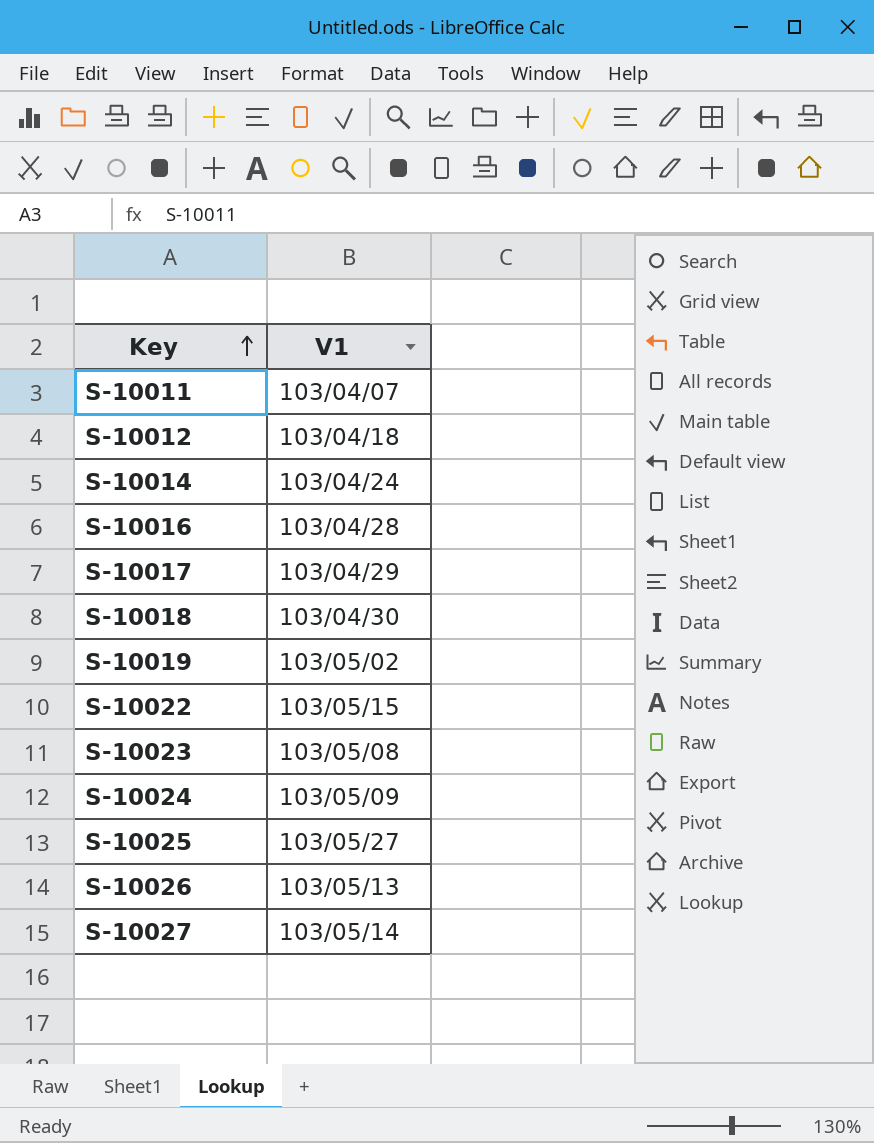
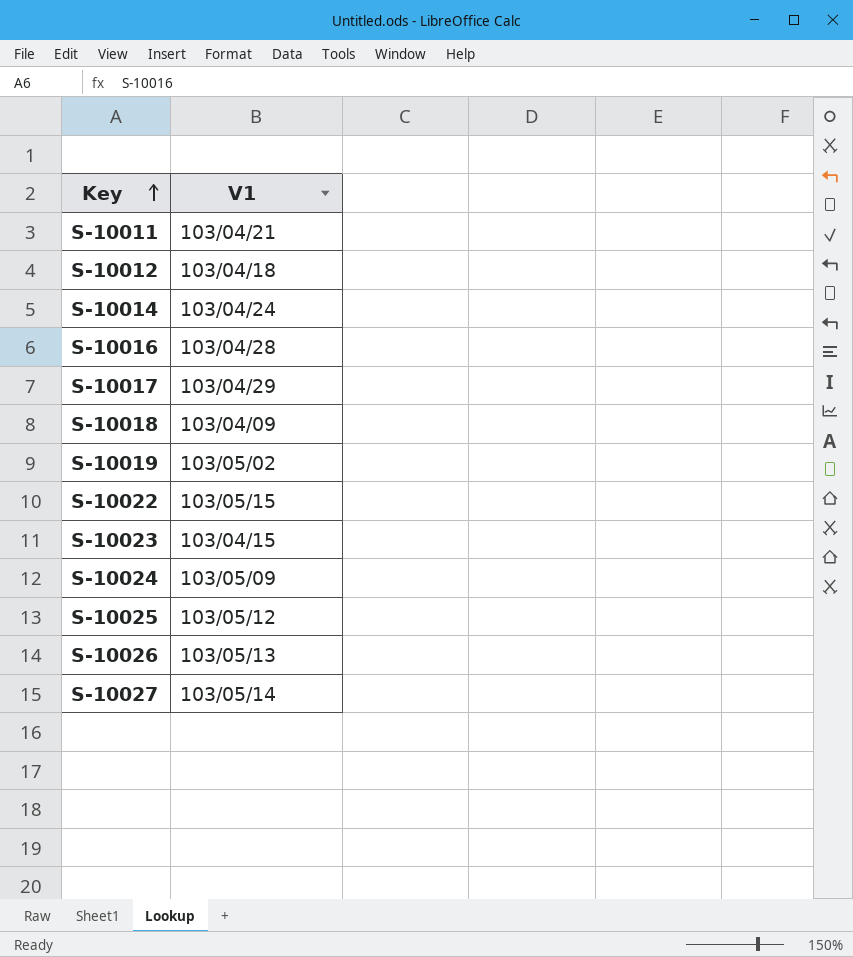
S-10011 | V1: 103/04/07 -> 103/04/21
S-10018 | V1: 103/04/30 -> 103/04/09
S-10023 | V1: 103/05/08 -> 103/04/15
S-10025 | V1: 103/05/27 -> 103/05/12

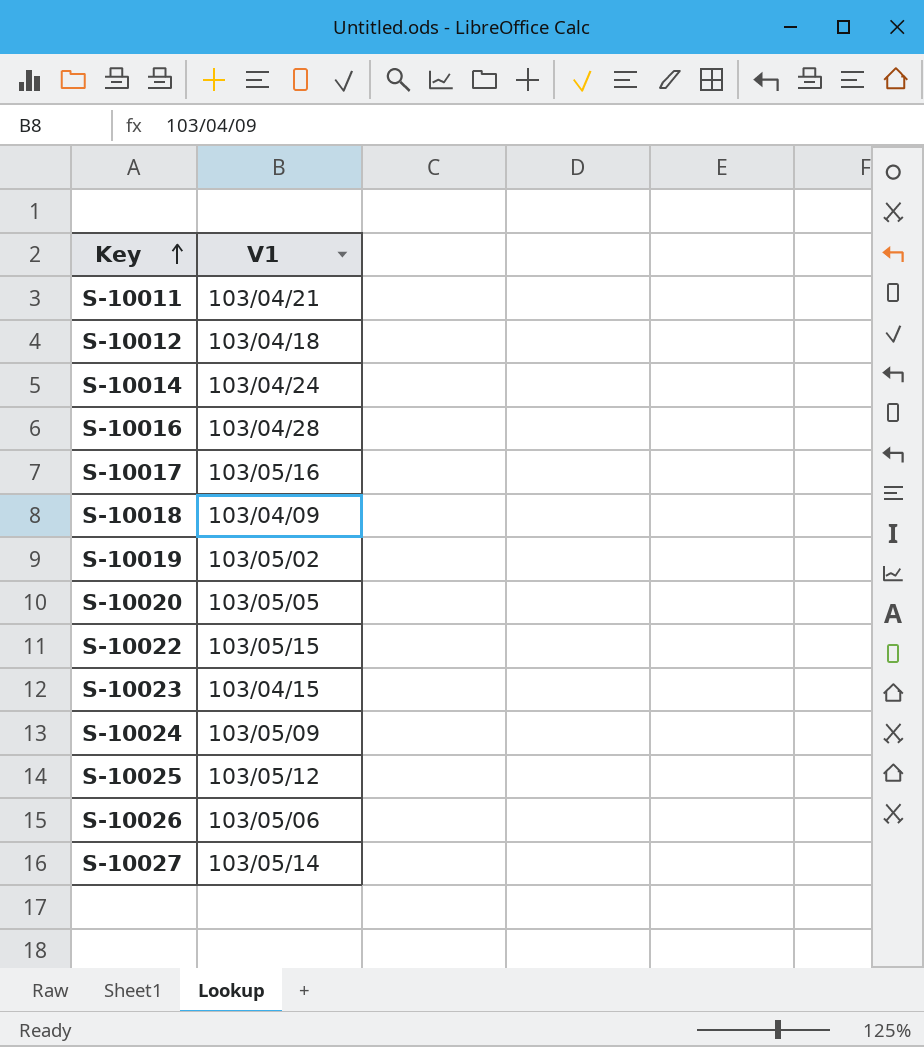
S-10017 | V1: 103/04/29 -> 103/05/16
row S-10020: none -> 103/05/05
S-10026 | V1: 103/05/13 -> 103/05/06

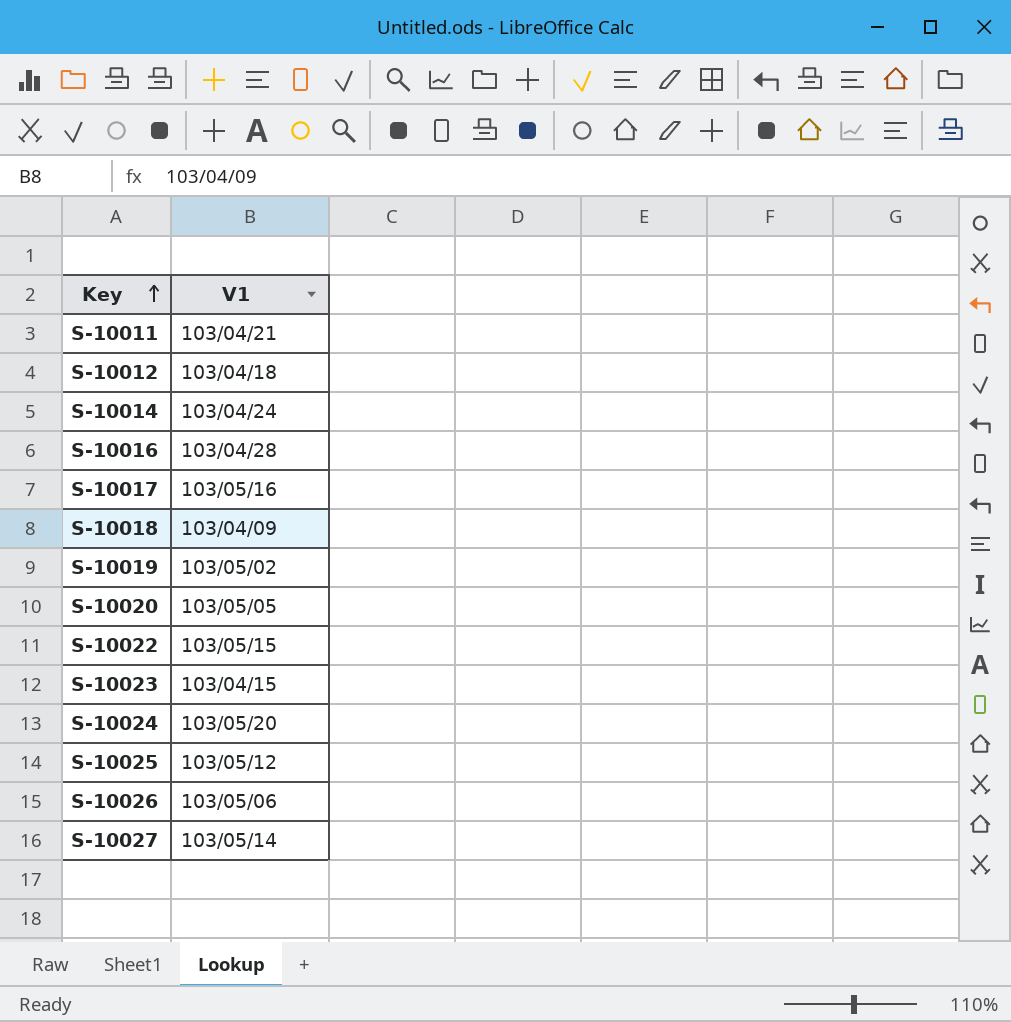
S-10024 | V1: 103/05/09 -> 103/05/20

